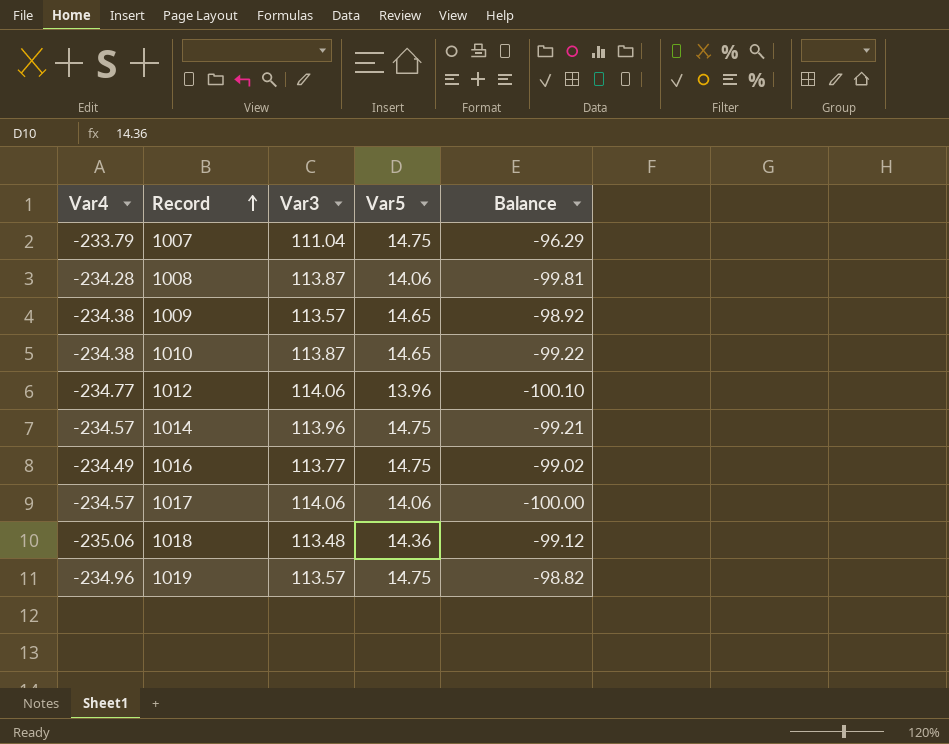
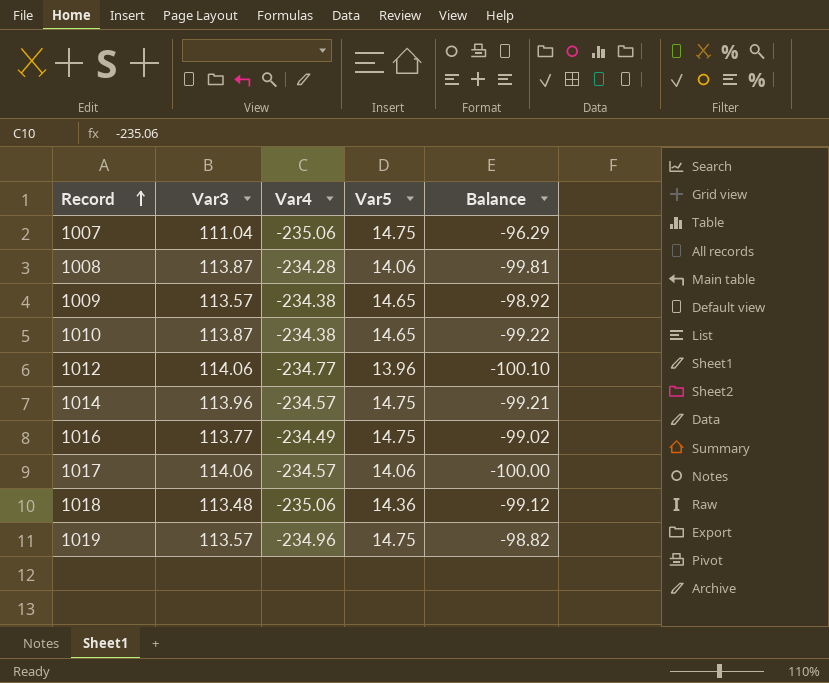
column Var4 | position: 1 -> 3
1007 | Var4: -233.79 -> -235.06

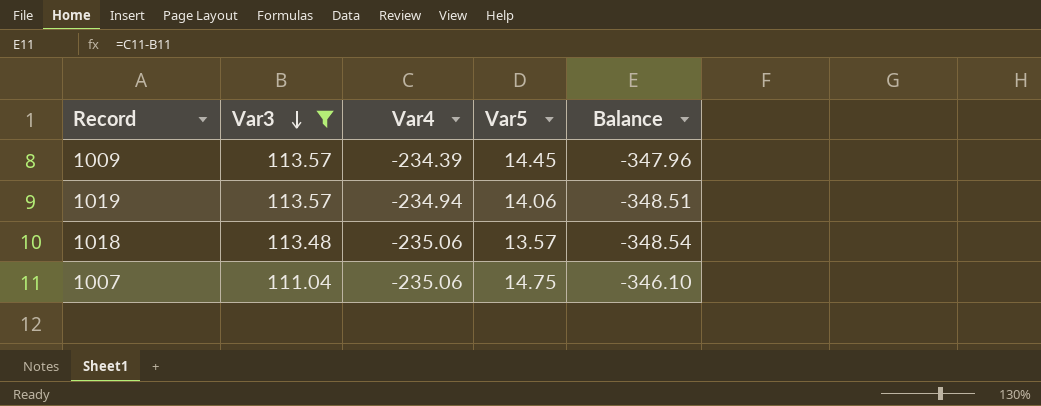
filter: none -> Var3 <= 113.57
row order: Record ascending -> Var3 descending
column Balance | formula: [Var5] - [Var3] -> [Var4] - [Var3]
1009 | Var4: -234.38 -> -234.39
1009 | Var5: 14.65 -> 14.45
1019 | Var4: -234.96 -> -234.94
1019 | Var5: 14.75 -> 14.06
1018 | Var5: 14.36 -> 13.57

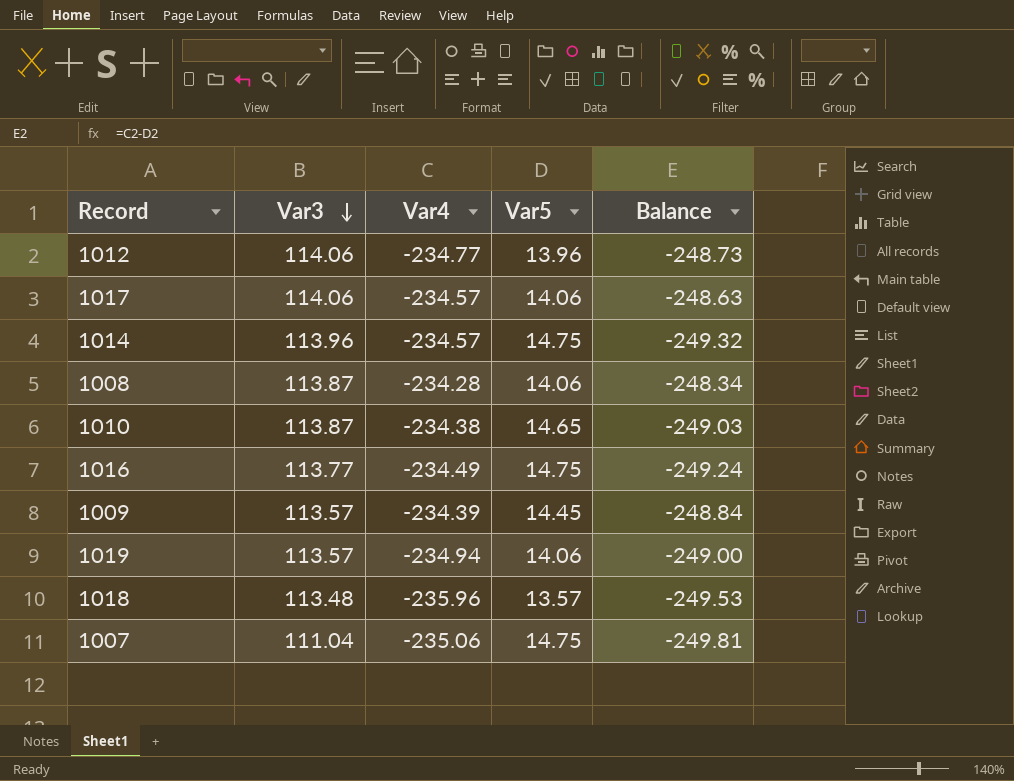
filter: Var3 <= 113.57 -> none
column Balance | formula: [Var4] - [Var3] -> [Var4] - [Var5]
1018 | Var4: -235.06 -> -235.96

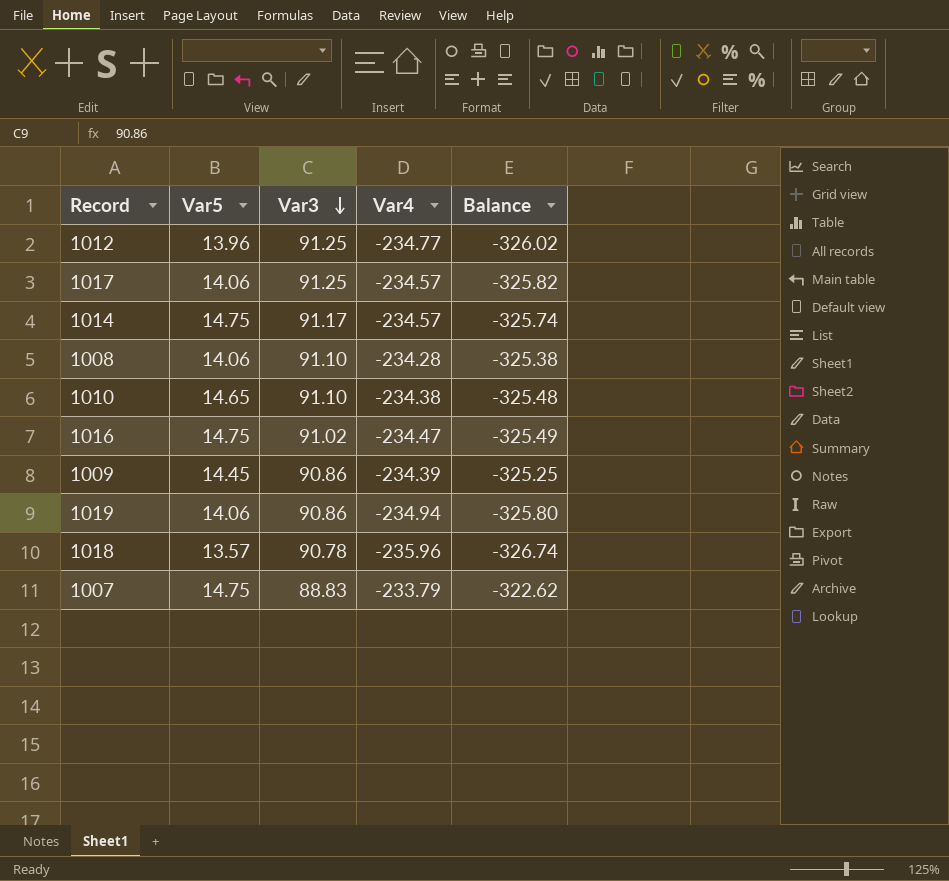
column Var5 | position: 4 -> 2
column Balance | formula: [Var4] - [Var5] -> [Var4] - [Var3]
1012 | Var3: 114.06 -> 91.25
1017 | Var3: 114.06 -> 91.25
1014 | Var3: 113.96 -> 91.17
1008 | Var3: 113.87 -> 91.10
1010 | Var3: 113.87 -> 91.10
1016 | Var3: 113.77 -> 91.02
1016 | Var4: -234.49 -> -234.47
1009 | Var3: 113.57 -> 90.86
1019 | Var3: 113.57 -> 90.86
1018 | Var3: 113.48 -> 90.78
1007 | Var3: 111.04 -> 88.83
1007 | Var4: -235.06 -> -233.79

